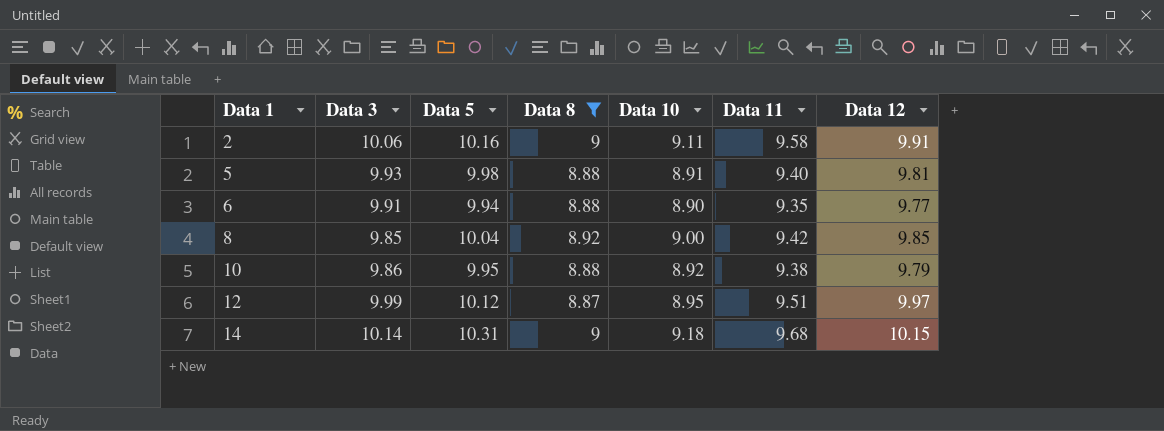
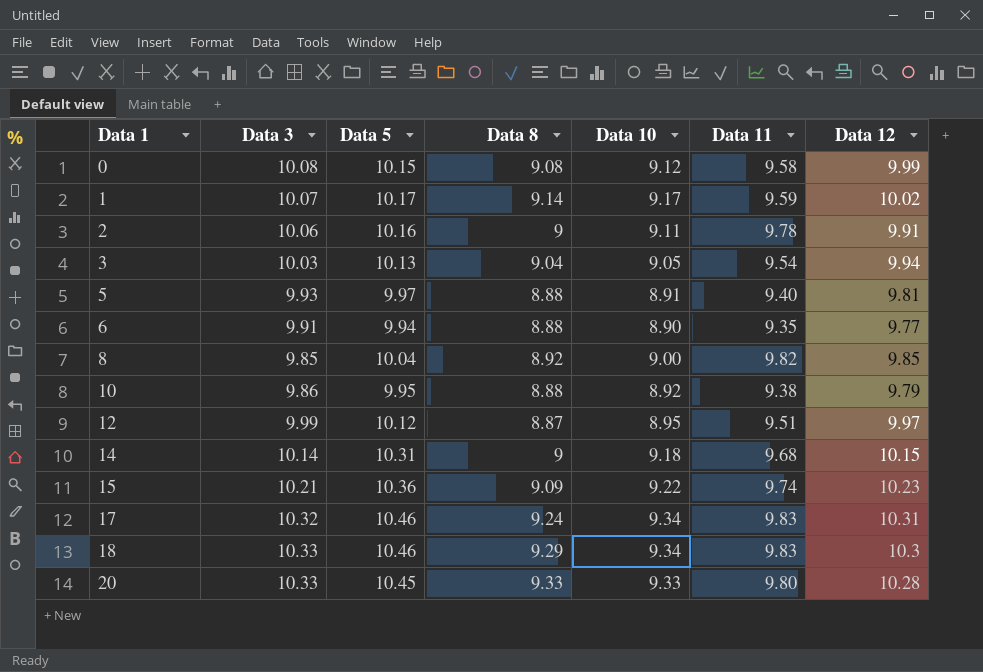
filter: Data 8 <= 9 -> none
2 | Data 11: 9.58 -> 9.78
5 | Data 5: 9.98 -> 9.97
8 | Data 11: 9.42 -> 9.82

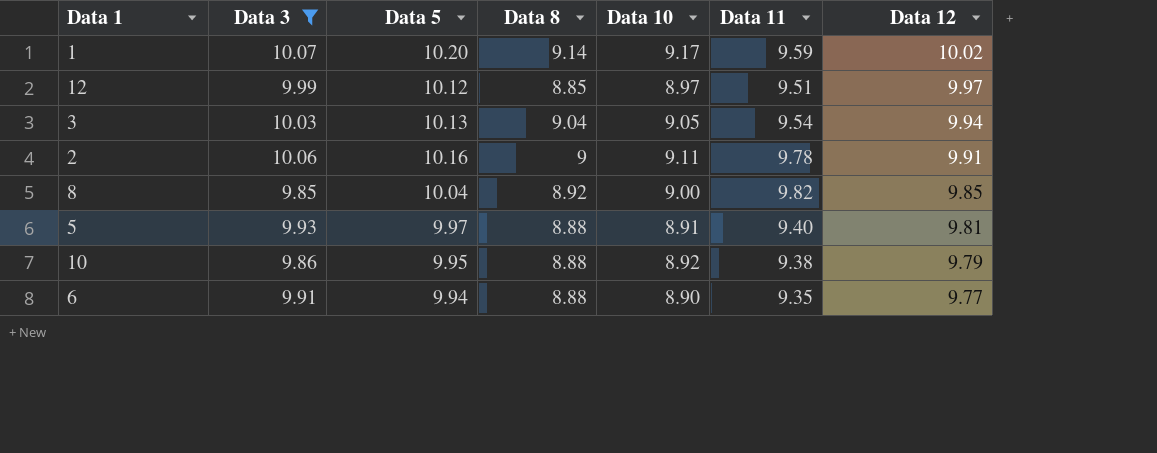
filter: none -> Data 3 <= 10.07
row order: Data 1 ascending -> Data 12 descending
1 | Data 5: 10.17 -> 10.20
12 | Data 8: 8.87 -> 8.85
12 | Data 10: 8.95 -> 8.97

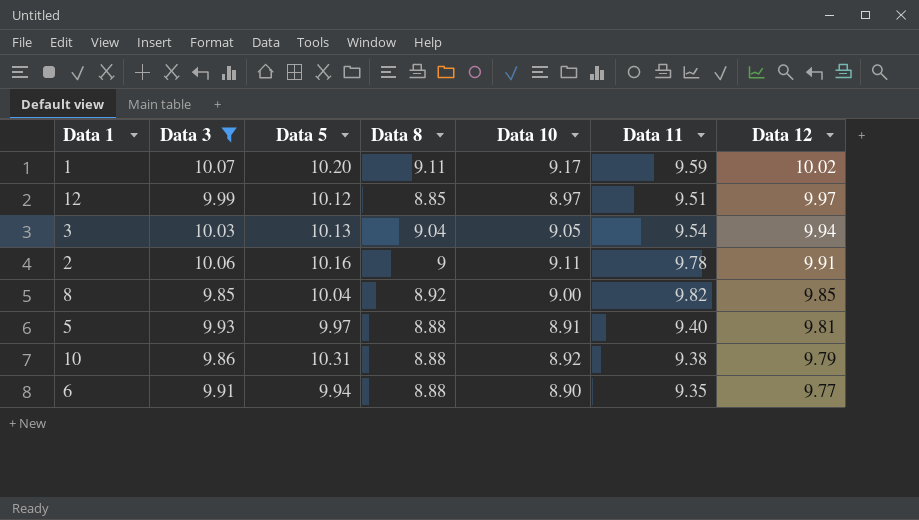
1 | Data 8: 9.14 -> 9.11
10 | Data 5: 9.95 -> 10.31

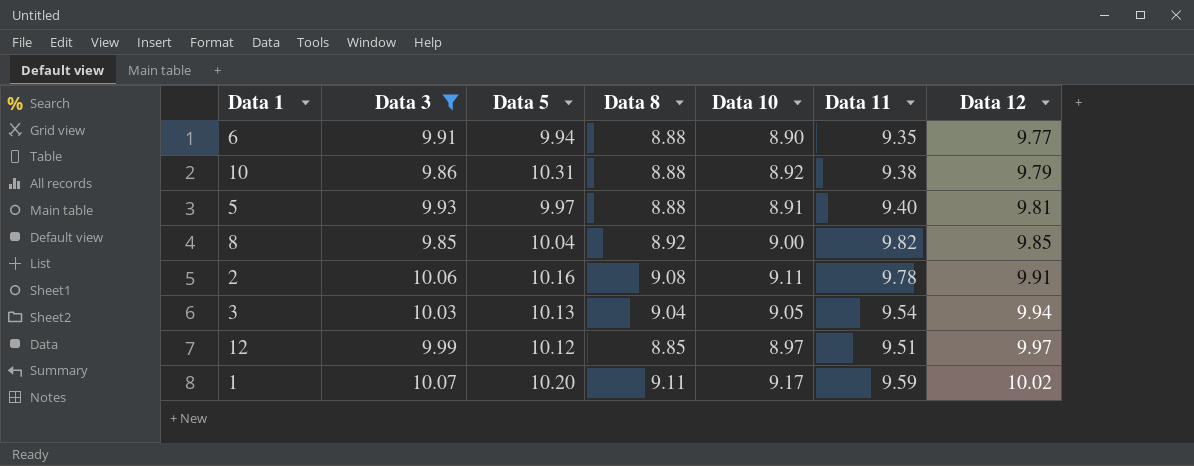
row order: Data 12 descending -> Data 12 ascending
2 | Data 8: 9 -> 9.08

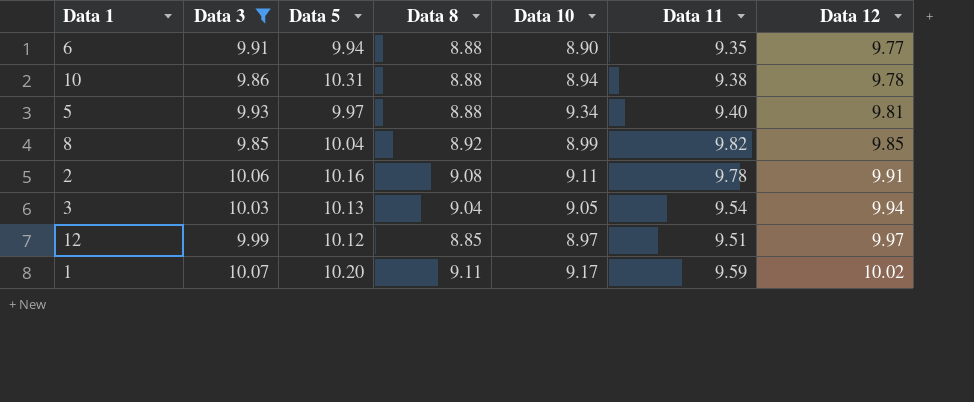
10 | Data 10: 8.92 -> 8.94
10 | Data 12: 9.79 -> 9.78
5 | Data 10: 8.91 -> 9.34
8 | Data 10: 9.00 -> 8.99

